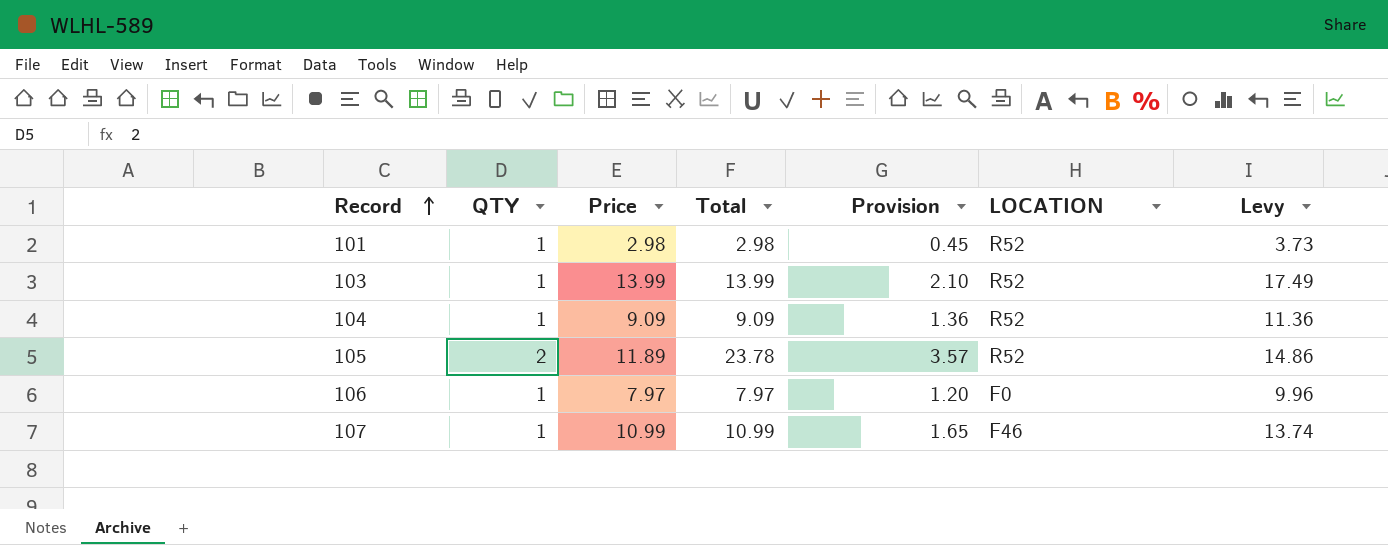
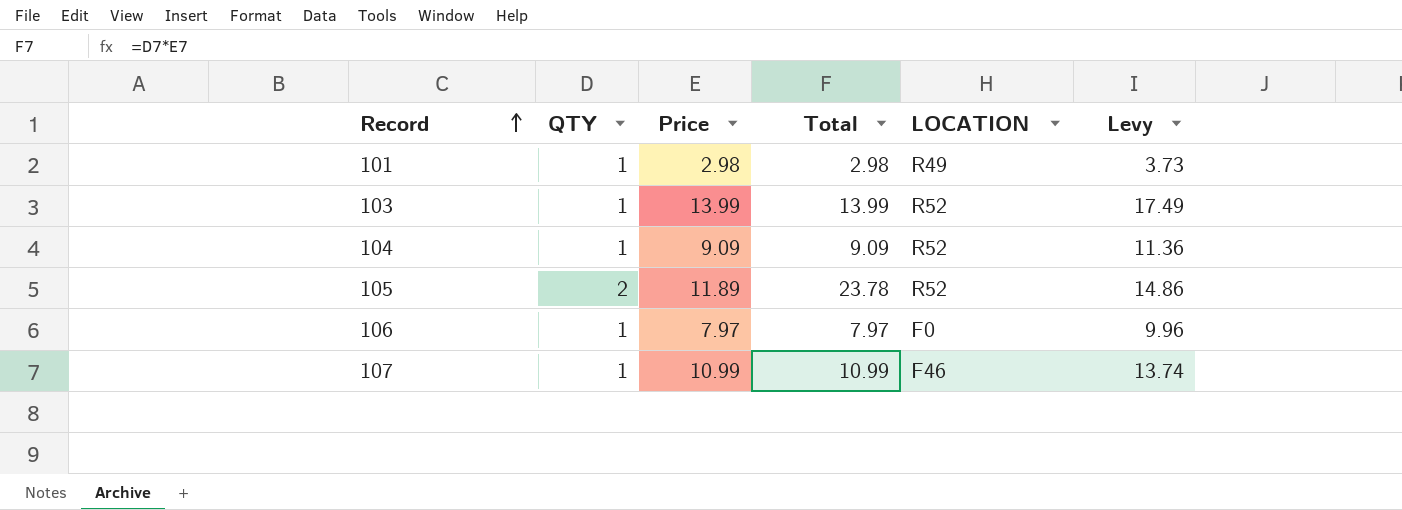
column Provision | formula: [Total] * 0.15 -> none
101 | LOCATION: R52 -> R49

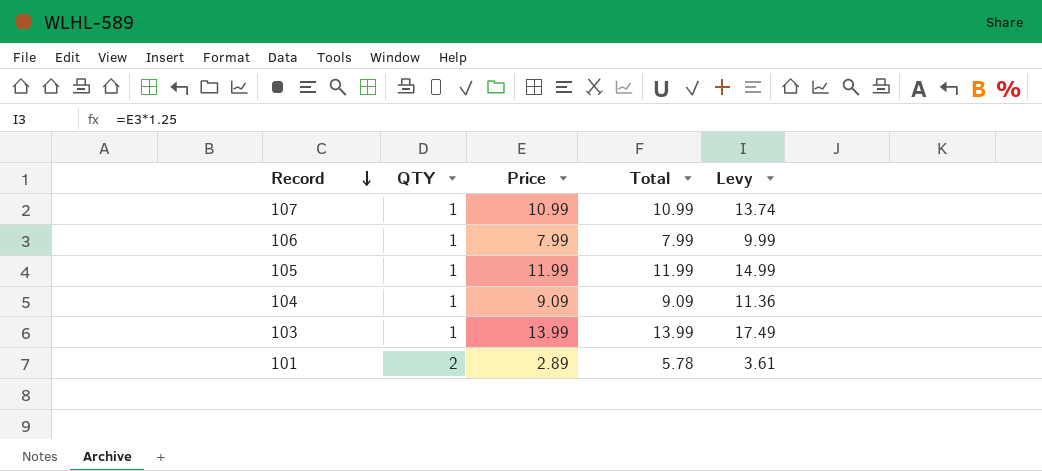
row order: Record ascending -> Record descending
column LOCATION | position: 5 -> none
106 | Price: 7.97 -> 7.99
106 | Total: 7.97 -> 7.99
106 | Levy: 9.96 -> 9.99
105 | QTY: 2 -> 1
105 | Price: 11.89 -> 11.99
105 | Total: 23.78 -> 11.99
105 | Levy: 14.86 -> 14.99
101 | QTY: 1 -> 2
101 | Price: 2.98 -> 2.89
101 | Total: 2.98 -> 5.78
101 | Levy: 3.73 -> 3.61

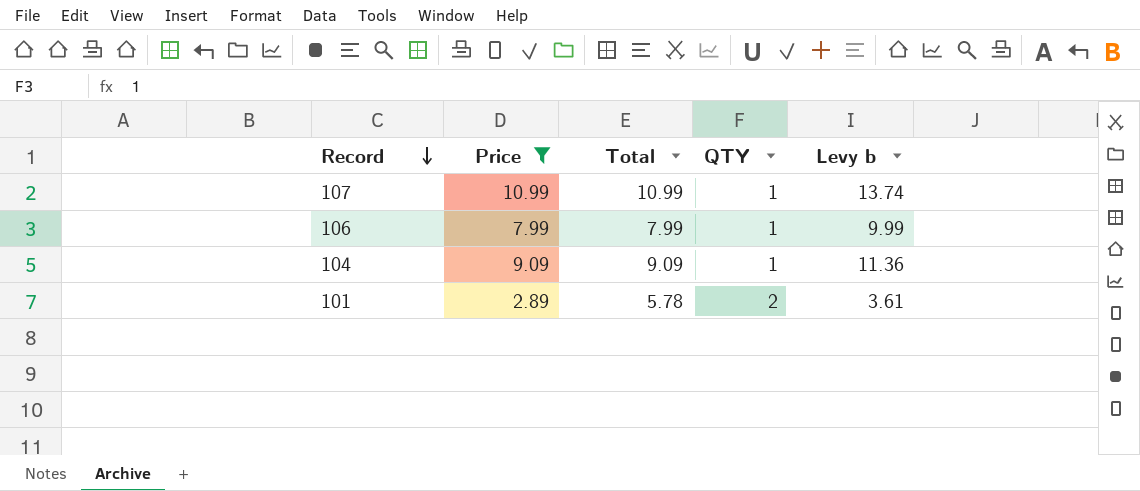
filter: none -> Price <= 10.99
column QTY | position: 2 -> 4
column name: Levy -> Levy b

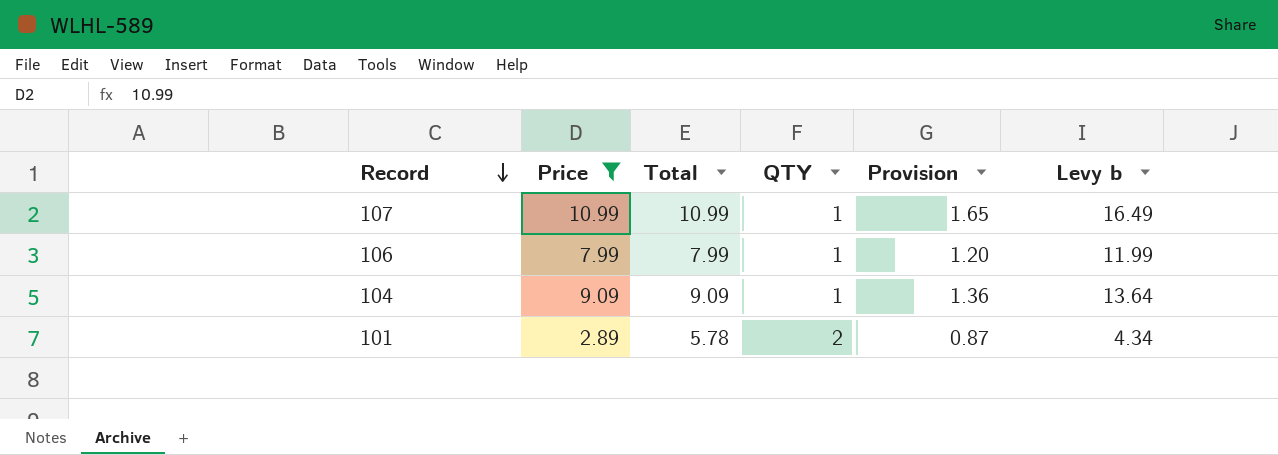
column Provision | formula: none -> [Total] * 0.15
column Levy b | formula: [Price] * 1.25 -> [Price] * 1.5

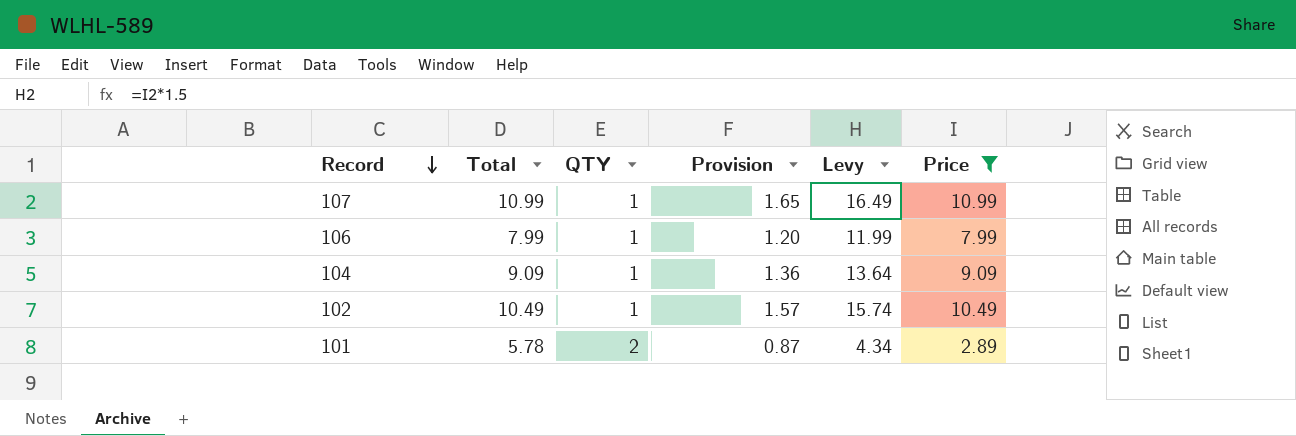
column name: Levy b -> Levy
column Price | position: 2 -> 6
row 102: none -> 10.49 | 1 | 1.57 | 15.74 | 10.49

